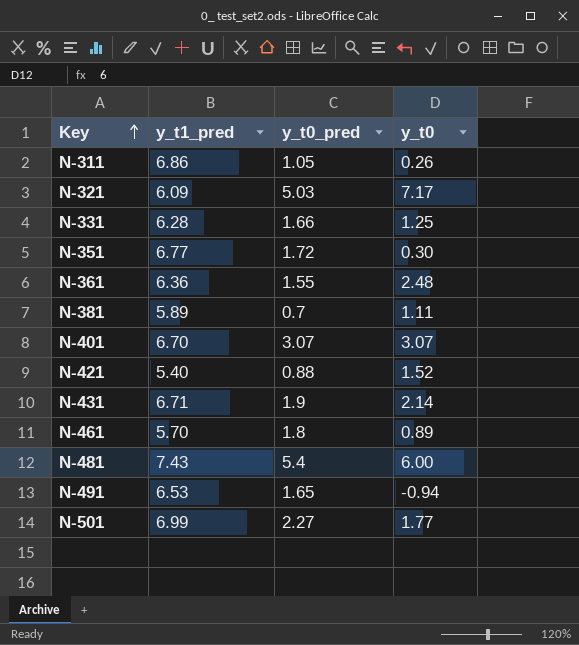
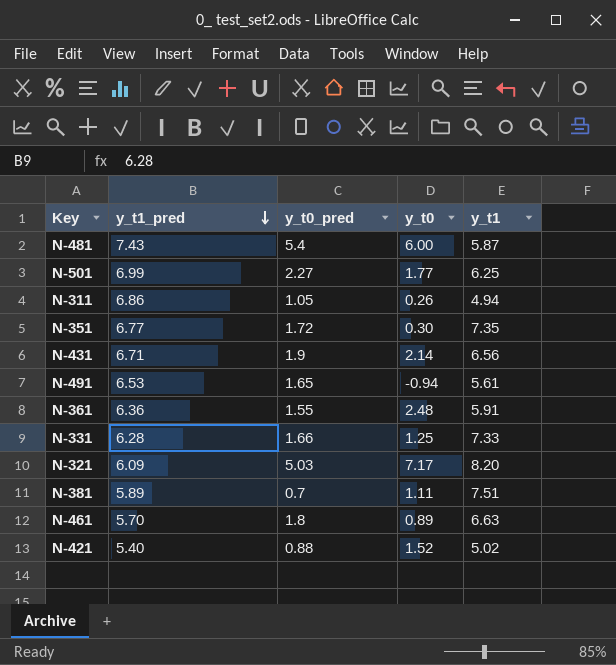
row order: Key ascending -> y_t1_pred descending
column y_t1 | position: none -> 5
row N-401: 6.70 | 3.07 | 3.07 -> none

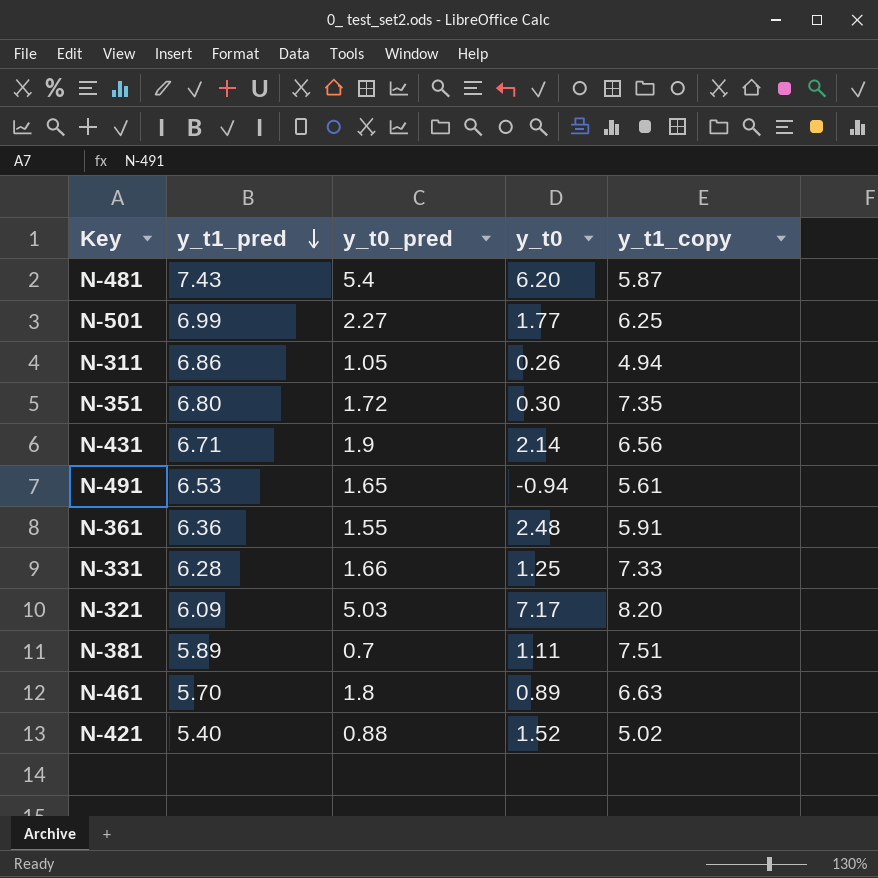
column name: y_t1 -> y_t1_copy
N-481 | y_t0: 6.00 -> 6.20
N-351 | y_t1_pred: 6.77 -> 6.80

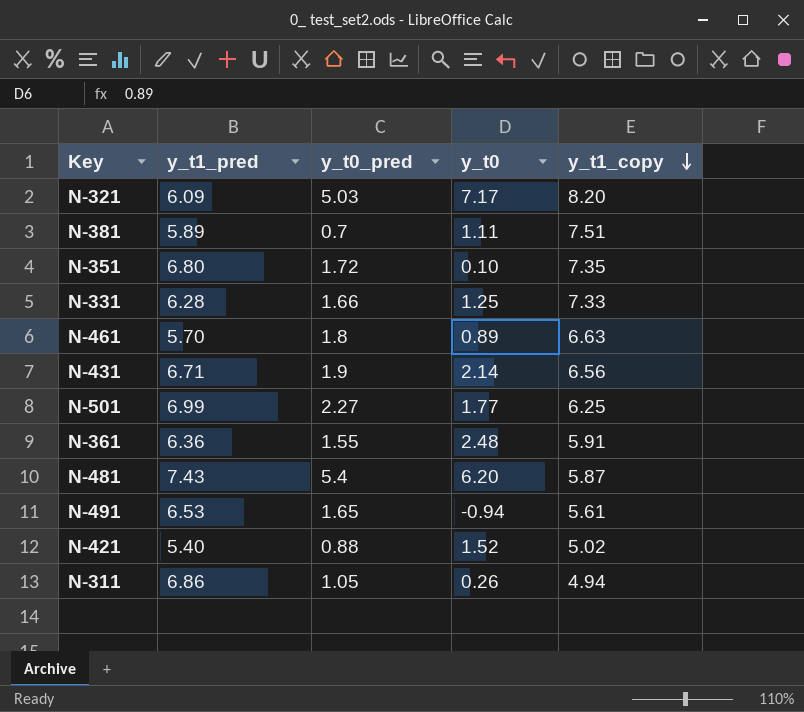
row order: y_t1_pred descending -> y_t1_copy descending
N-351 | y_t0: 0.30 -> 0.10

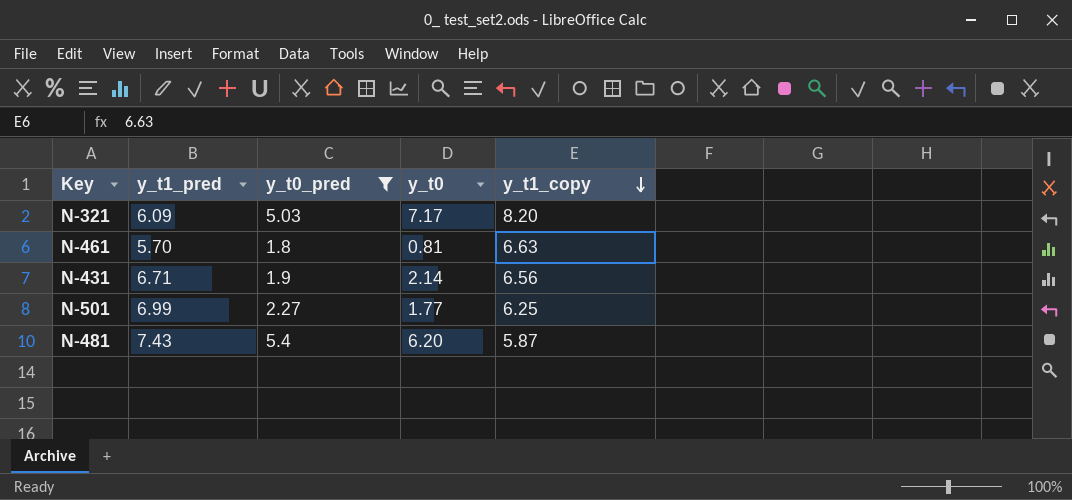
filter: none -> y_t0_pred >= 1.8
N-461 | y_t0: 0.89 -> 0.81

